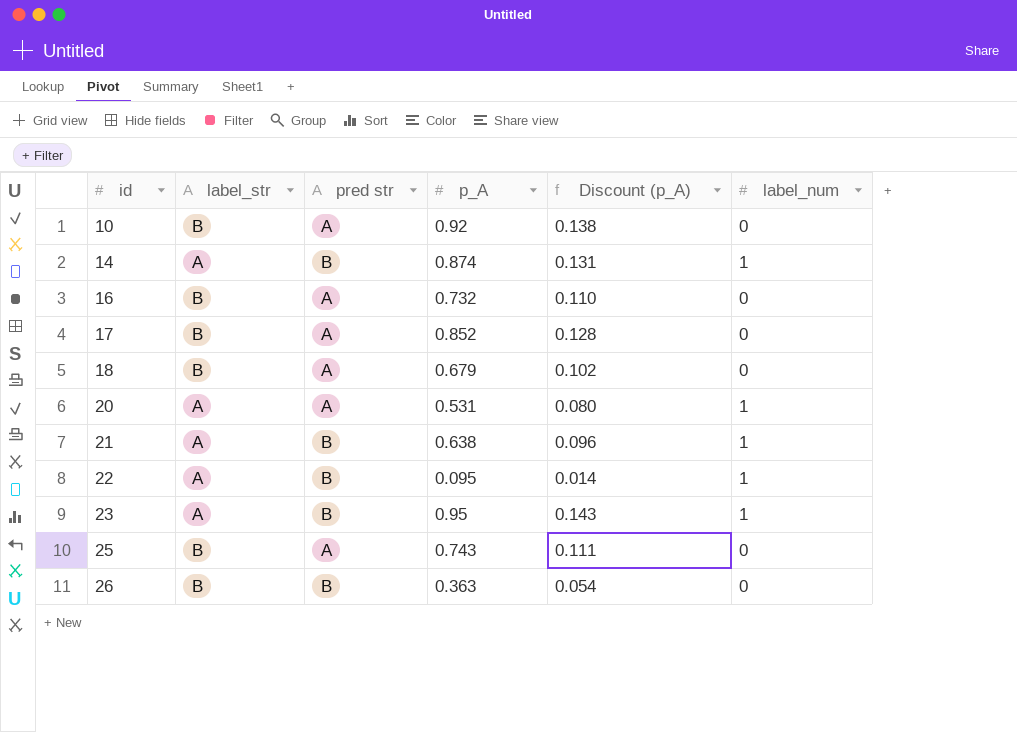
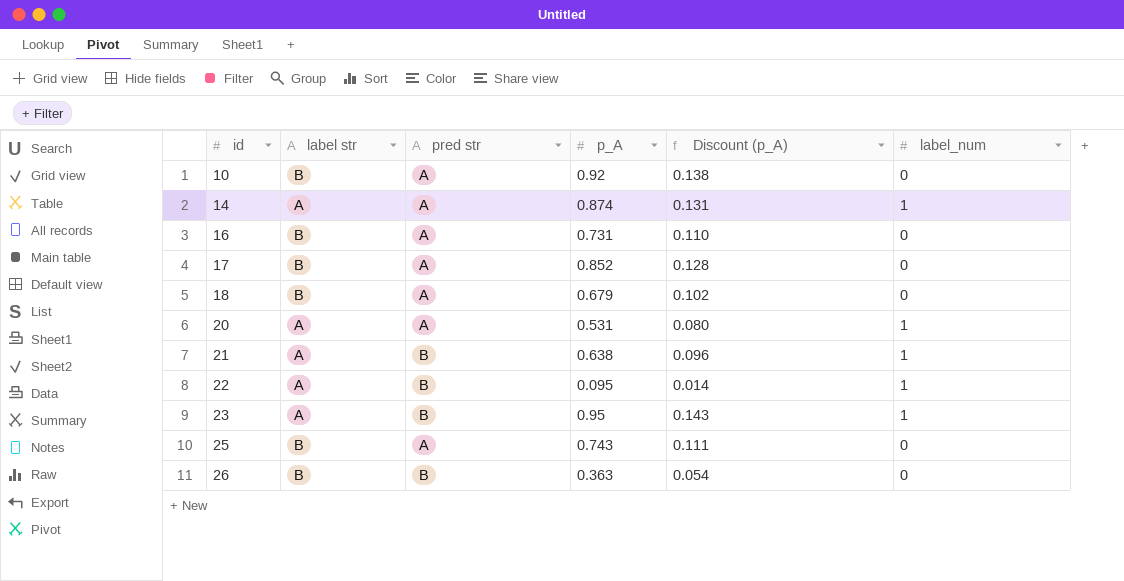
column name: label_str -> label str
14 | pred str: B -> A
16 | p_A: 0.732 -> 0.731

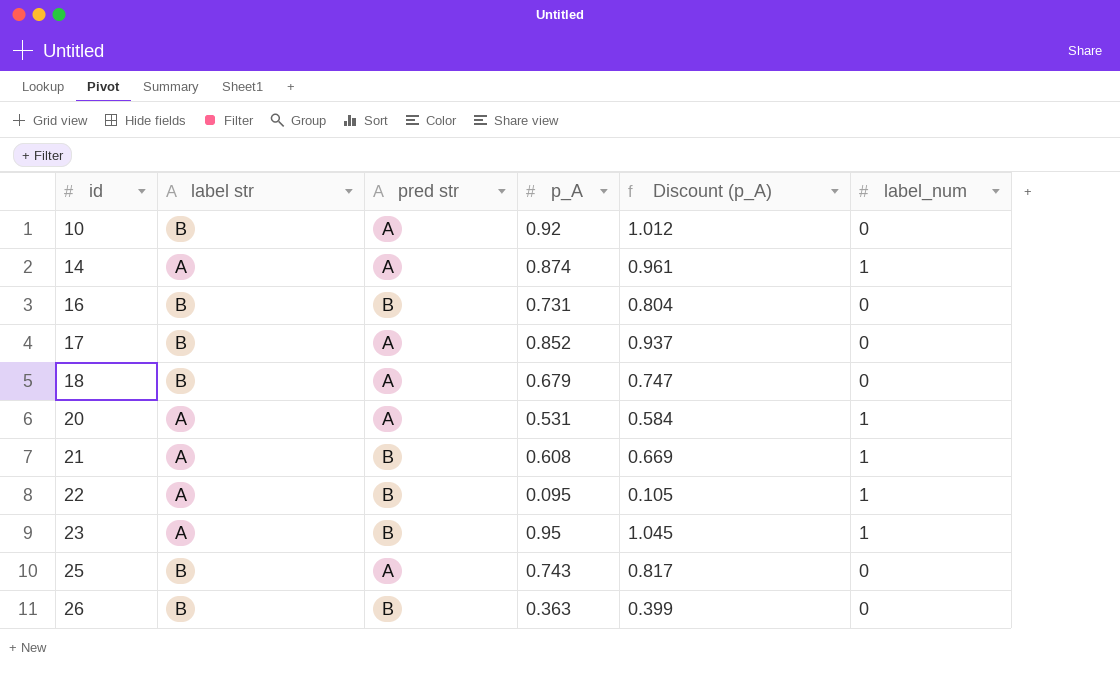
column Discount (p_A) | formula: [p_A] * 0.15 -> [p_A] * 1.1
16 | pred str: A -> B
21 | p_A: 0.638 -> 0.608

